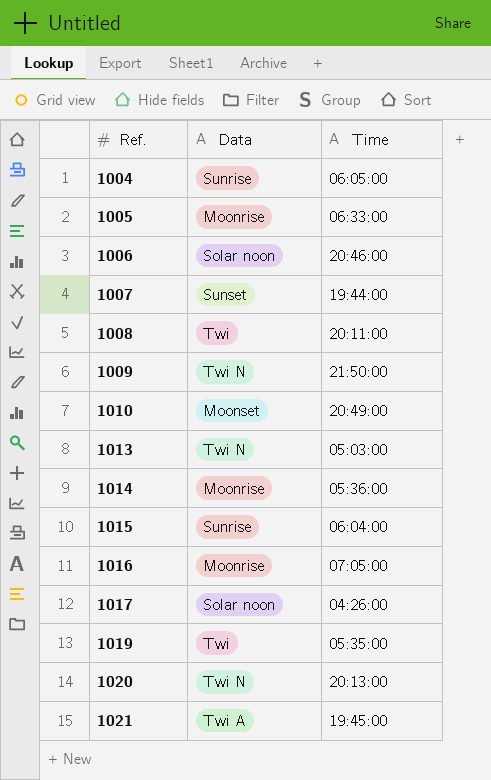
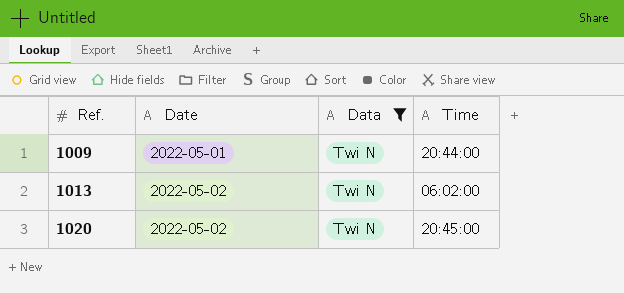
filter: none -> Data = Twi N
column Date | position: none -> 2
1009 | Time: 21:50:00 -> 20:44:00
1013 | Time: 05:03:00 -> 06:02:00
1020 | Time: 20:13:00 -> 20:45:00

